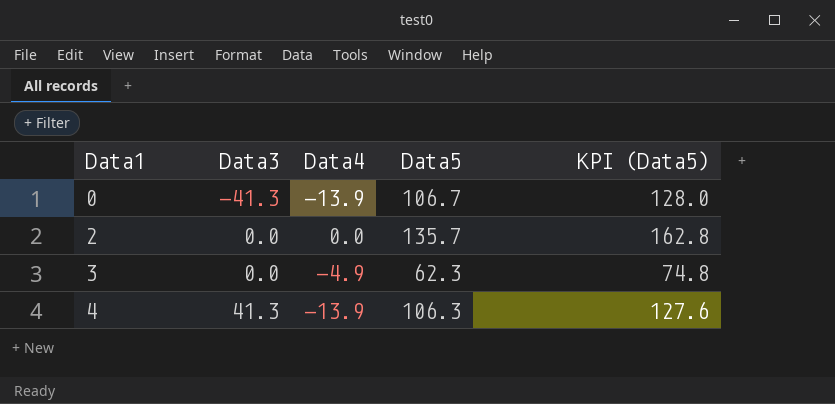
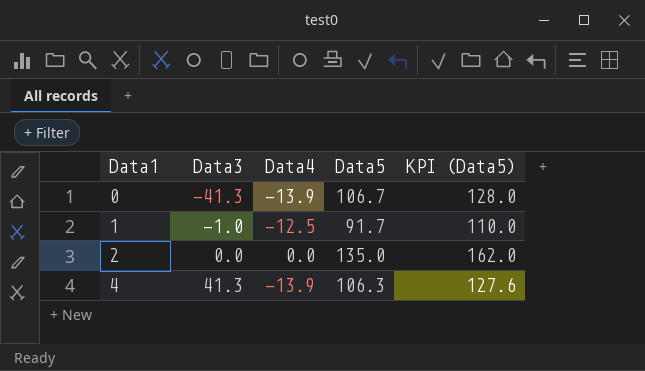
row 3: 0.0 | -4.9 | 62.3 | 74.8 -> none
row 1: none -> -1.0 | -12.5 | 91.7 | 110.0
2 | Data5: 135.7 -> 135.0
2 | KPI (Data5): 162.8 -> 162.0

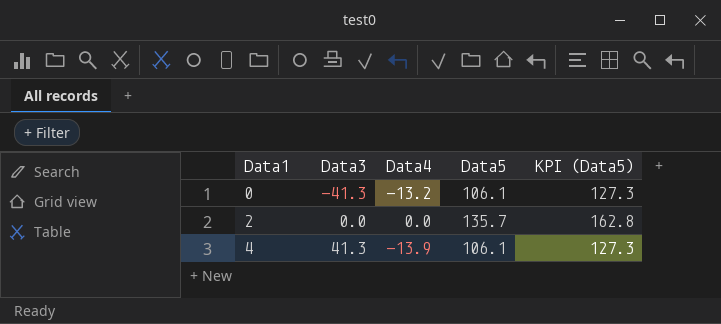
row 1: -1.0 | -12.5 | 91.7 | 110.0 -> none
0 | Data4: -13.9 -> -13.2
0 | Data5: 106.7 -> 106.1
0 | KPI (Data5): 128.0 -> 127.3
2 | Data5: 135.0 -> 135.7
2 | KPI (Data5): 162.0 -> 162.8
4 | Data5: 106.3 -> 106.1
4 | KPI (Data5): 127.6 -> 127.3

